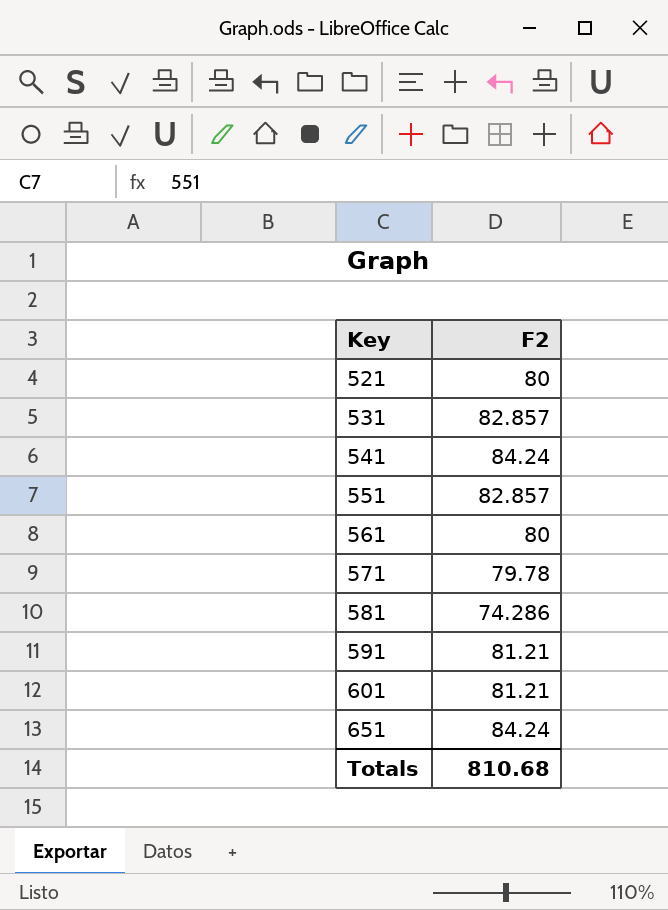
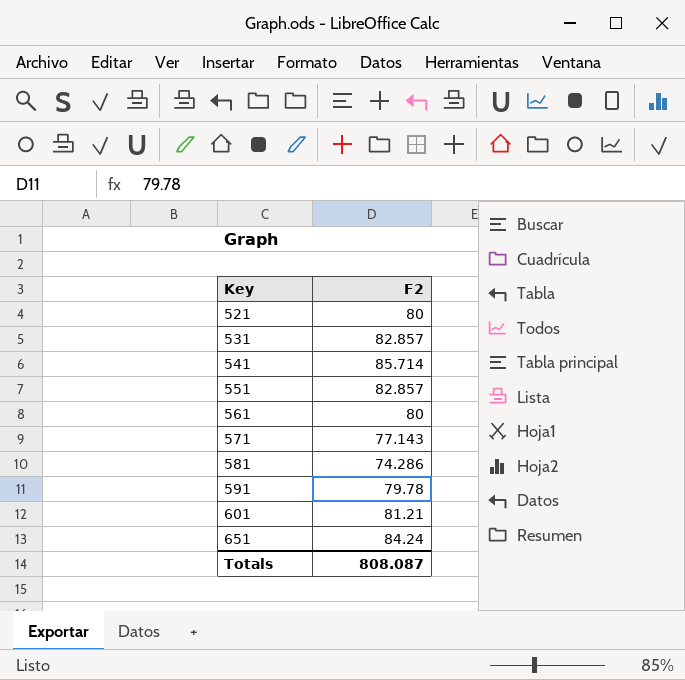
541 | F2: 84.24 -> 85.714
571 | F2: 79.78 -> 77.143
591 | F2: 81.21 -> 79.78
Totals | F2: 810.68 -> 808.087

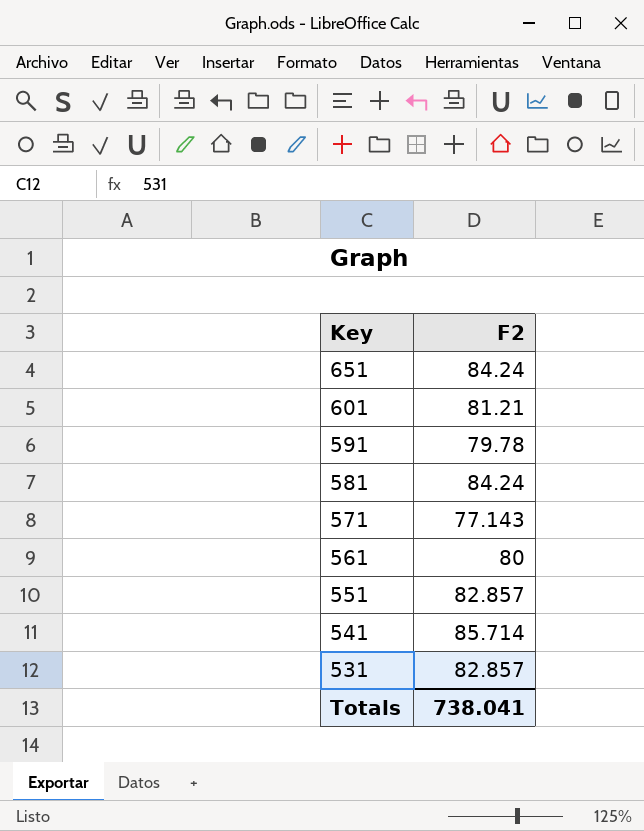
row order: Key ascending -> Key descending
row 521: 80 -> none
581 | F2: 74.286 -> 84.24
Totals | F2: 808.087 -> 738.041

